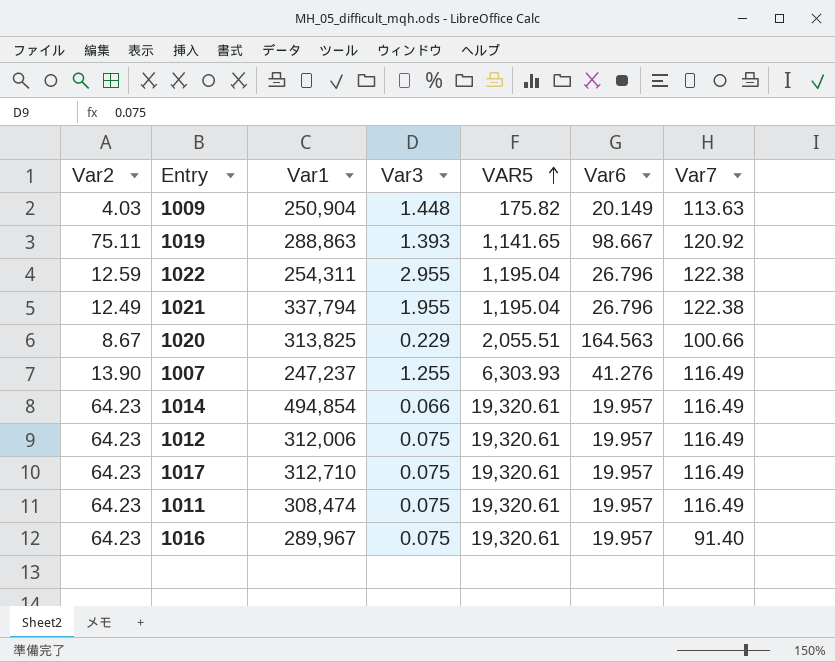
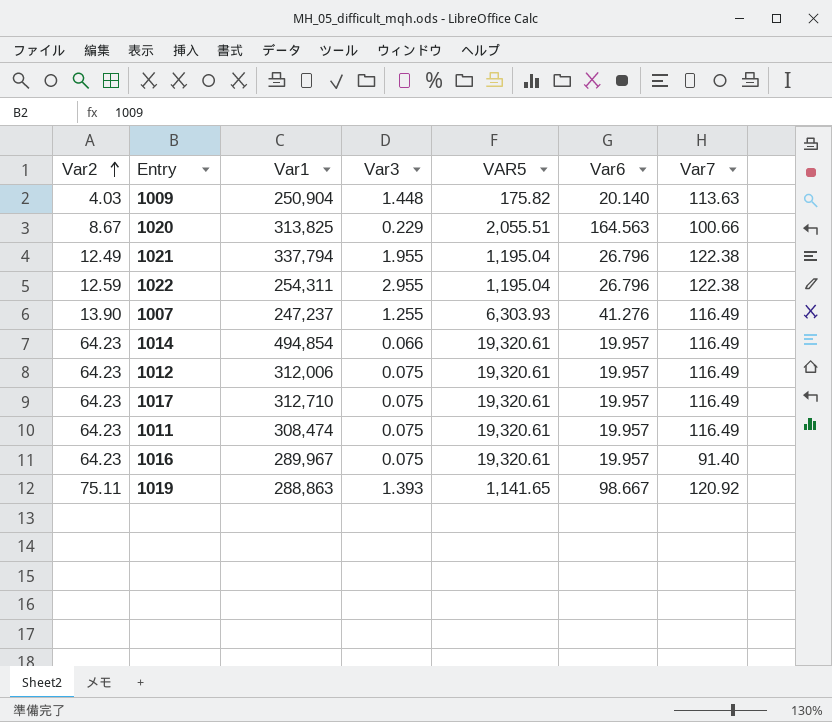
row order: VAR5 ascending -> Var2 ascending
1009 | Var6: 20.149 -> 20.140

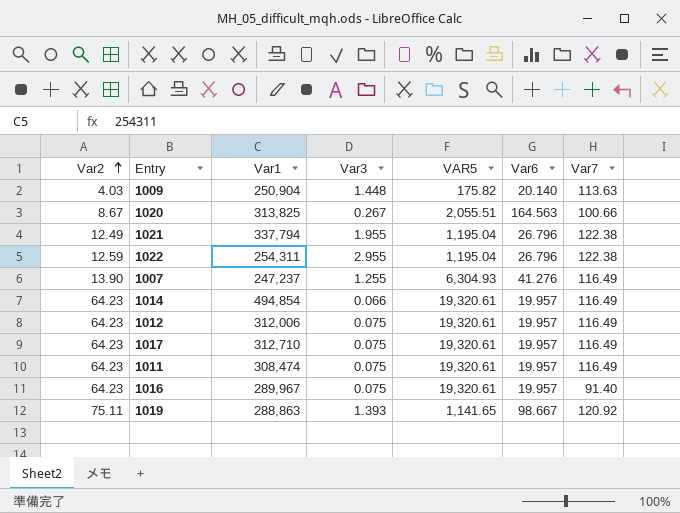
1020 | Var3: 0.229 -> 0.267
1007 | VAR5: 6,303.93 -> 6,304.93

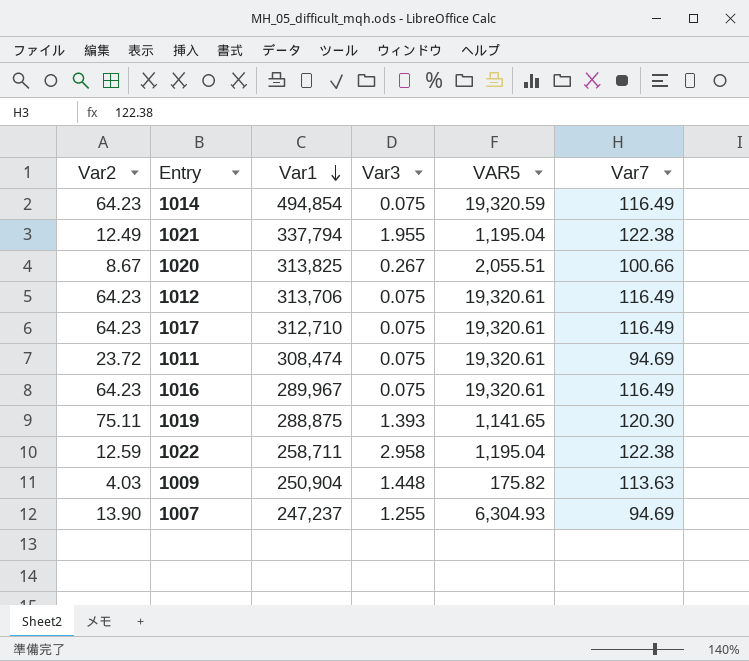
row order: Var2 ascending -> Var1 descending
column Var6 | position: 6 -> none
1014 | Var3: 0.066 -> 0.075
1014 | VAR5: 19,320.61 -> 19,320.59
1012 | Var1: 312,006 -> 313,706
1011 | Var2: 64.23 -> 23.72
1011 | Var7: 116.49 -> 94.69
1016 | Var7: 91.40 -> 116.49
1019 | Var1: 288,863 -> 288,875
1019 | Var7: 120.92 -> 120.30
1022 | Var1: 254,311 -> 258,711
1022 | Var3: 2.955 -> 2.958
1007 | Var7: 116.49 -> 94.69

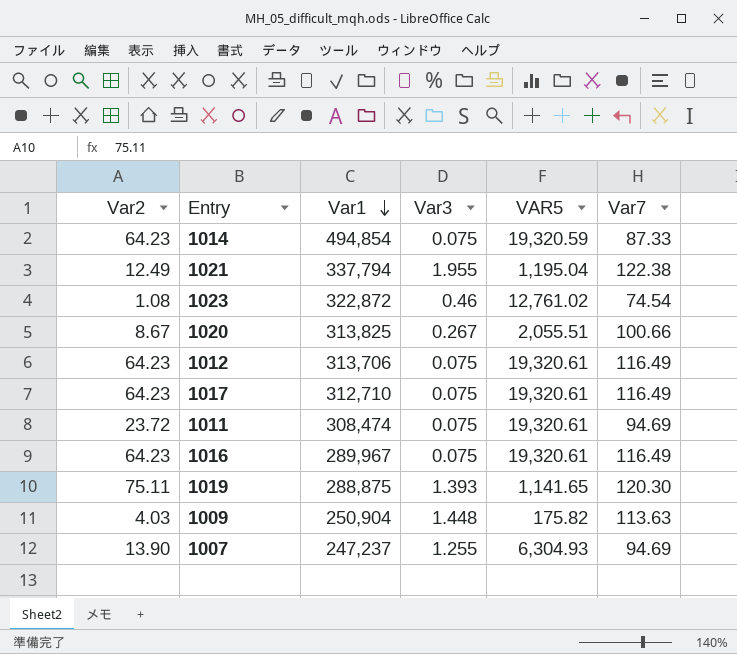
row 1022: 12.59 | 258,711 | 2.958 | 1,195.04 | 122.38 -> none
1014 | Var7: 116.49 -> 87.33
row 1023: none -> 1.08 | 322,872 | 0.46 | 12,761.02 | 74.54

